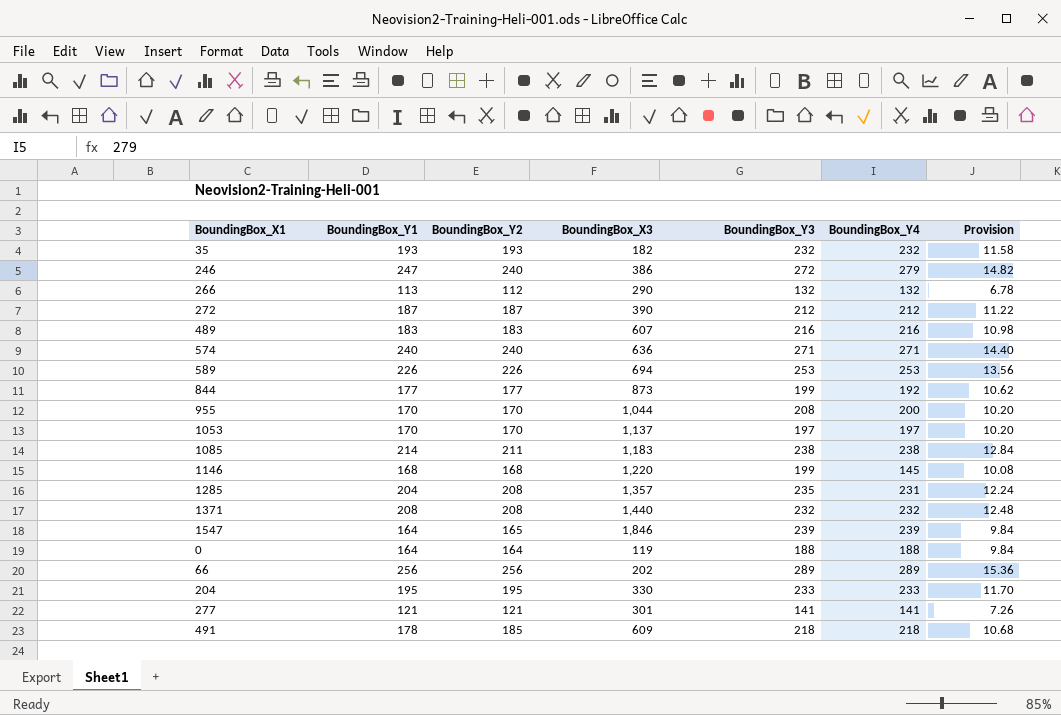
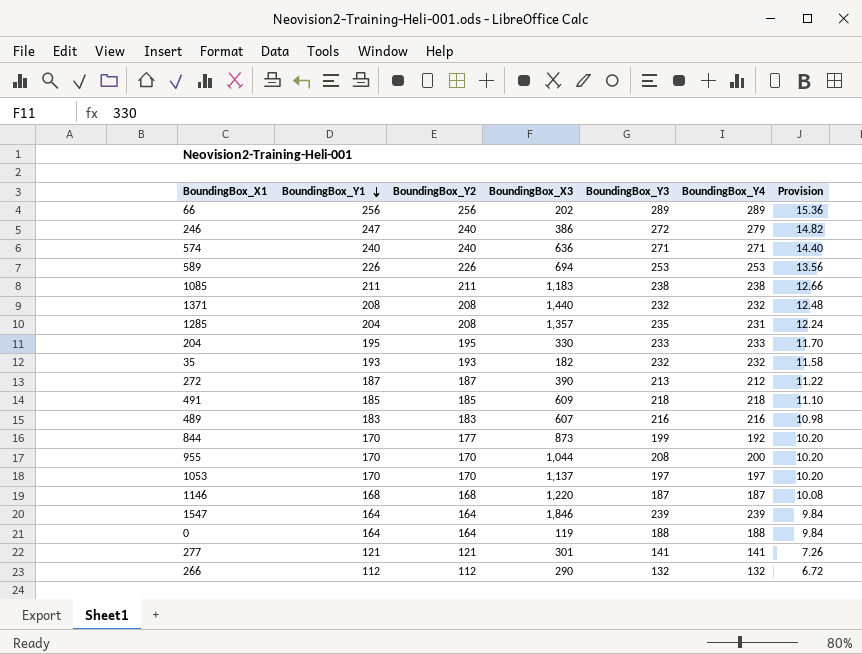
row order: none -> BoundingBox_Y1 descending
1085 | BoundingBox_Y1: 214 -> 211
1085 | Provision: 12.84 -> 12.66
272 | BoundingBox_Y3: 212 -> 213
491 | BoundingBox_Y1: 178 -> 185
491 | Provision: 10.68 -> 11.10
844 | BoundingBox_Y1: 177 -> 170
844 | Provision: 10.62 -> 10.20
1146 | BoundingBox_Y3: 199 -> 187
1146 | BoundingBox_Y4: 145 -> 187
1547 | BoundingBox_Y2: 165 -> 164
266 | BoundingBox_Y1: 113 -> 112
266 | Provision: 6.78 -> 6.72

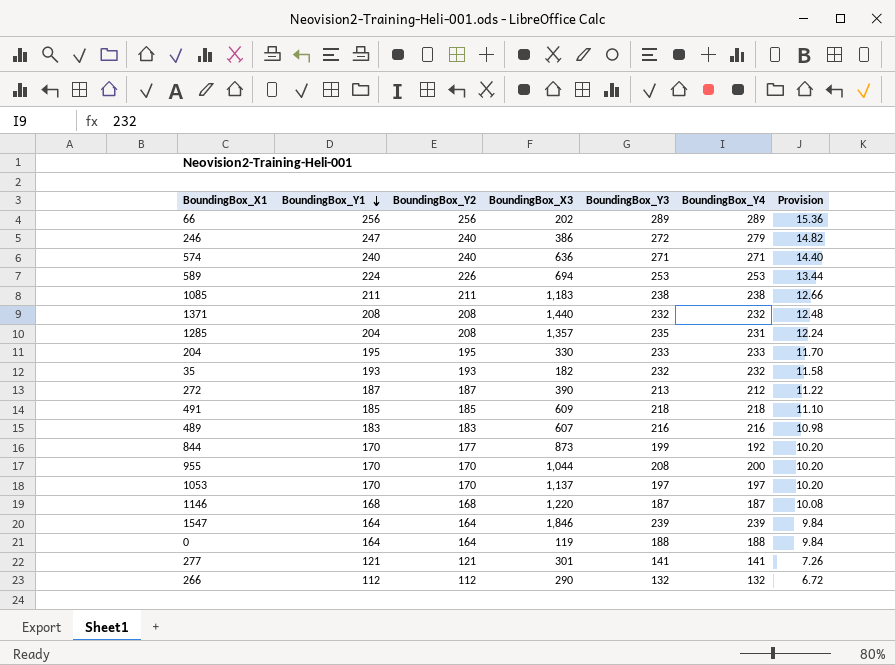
589 | BoundingBox_Y1: 226 -> 224
589 | Provision: 13.56 -> 13.44

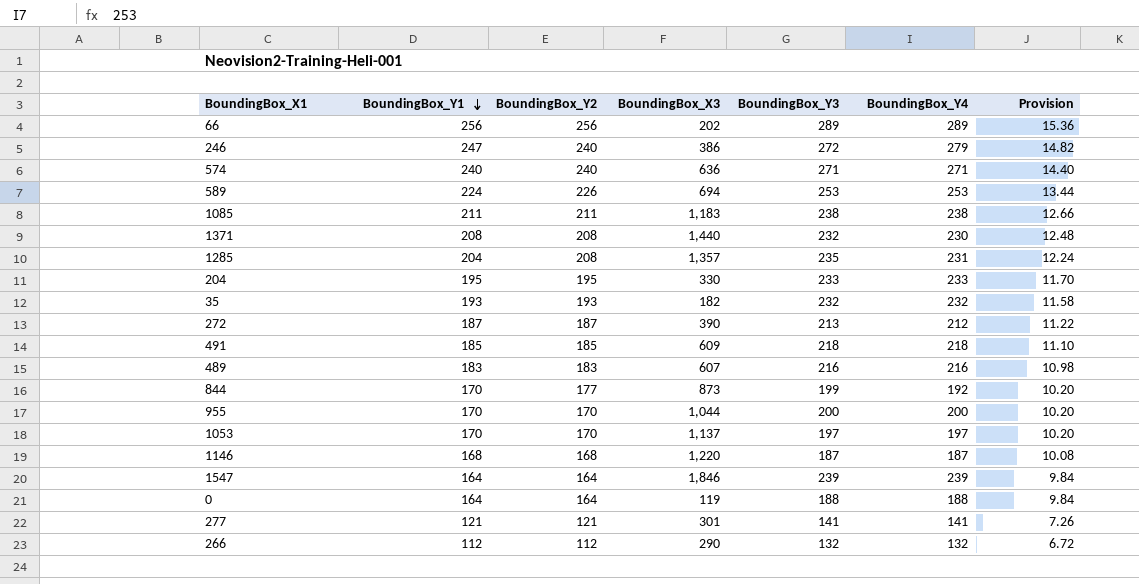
1371 | BoundingBox_Y4: 232 -> 230
955 | BoundingBox_Y3: 208 -> 200

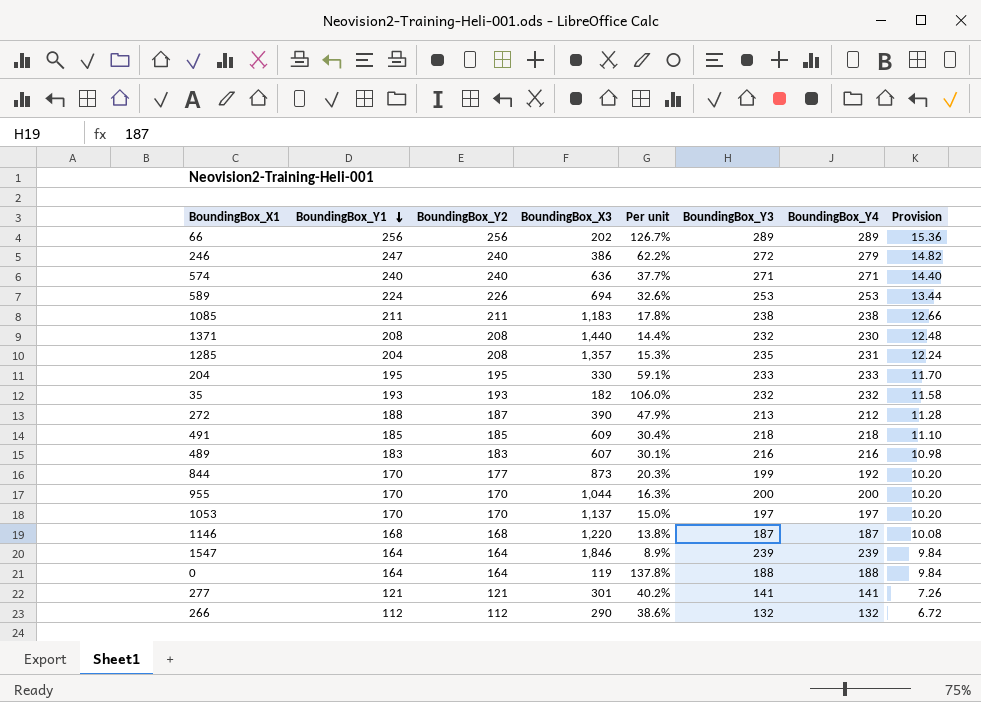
column Per unit | formula: none -> [BoundingBox_Y2] / [BoundingBox_X3]
272 | BoundingBox_Y1: 187 -> 188
272 | Provision: 11.22 -> 11.28

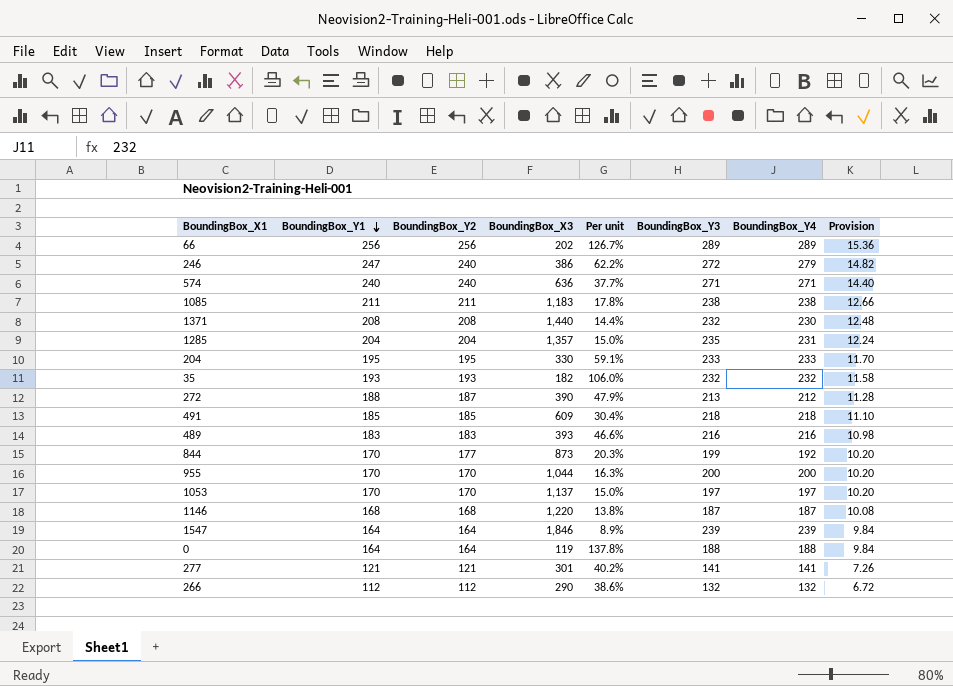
row 589: 224 | 226 | 694 | 32.6% | 253 | 253 | 13.44 -> none
1285 | BoundingBox_Y2: 208 -> 204
1285 | Per unit: 15.3% -> 15.0%
489 | BoundingBox_X3: 607 -> 393
489 | Per unit: 30.1% -> 46.6%

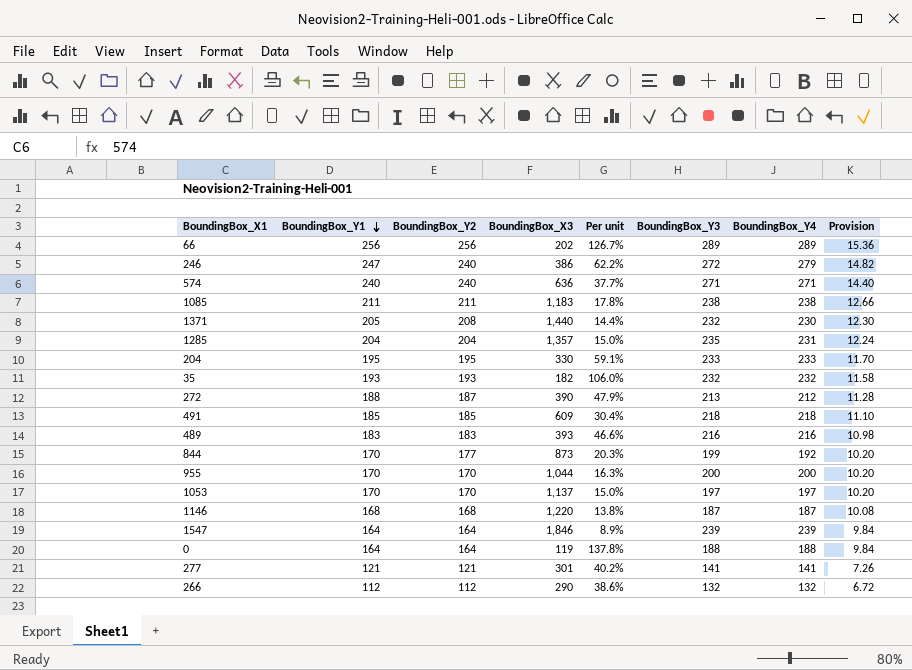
1371 | BoundingBox_Y1: 208 -> 205
1371 | Provision: 12.48 -> 12.30

